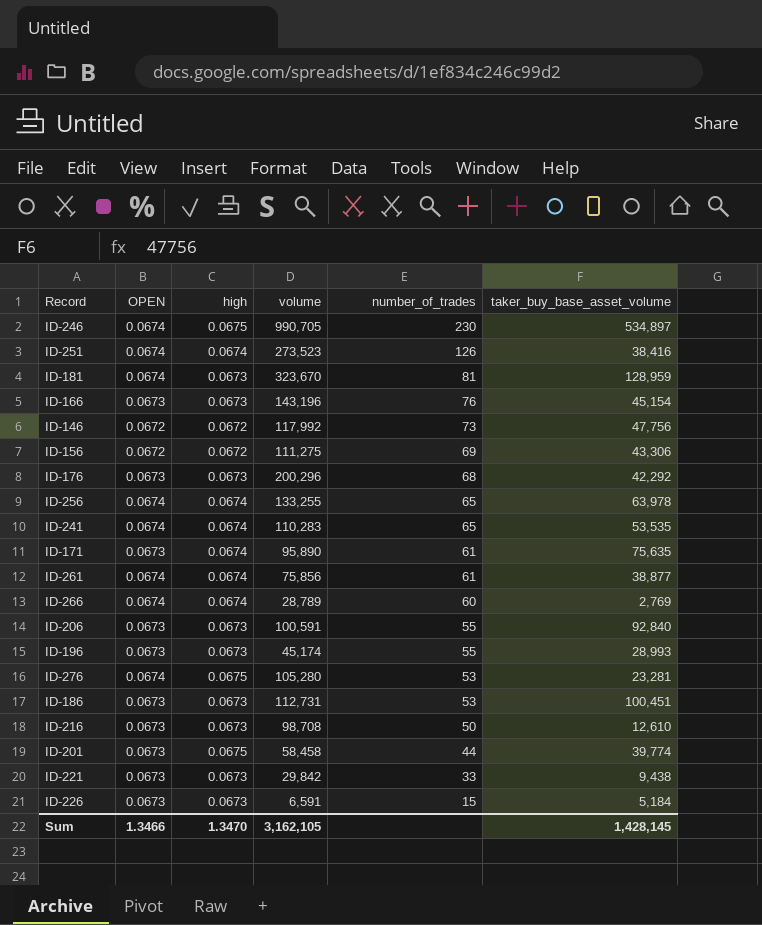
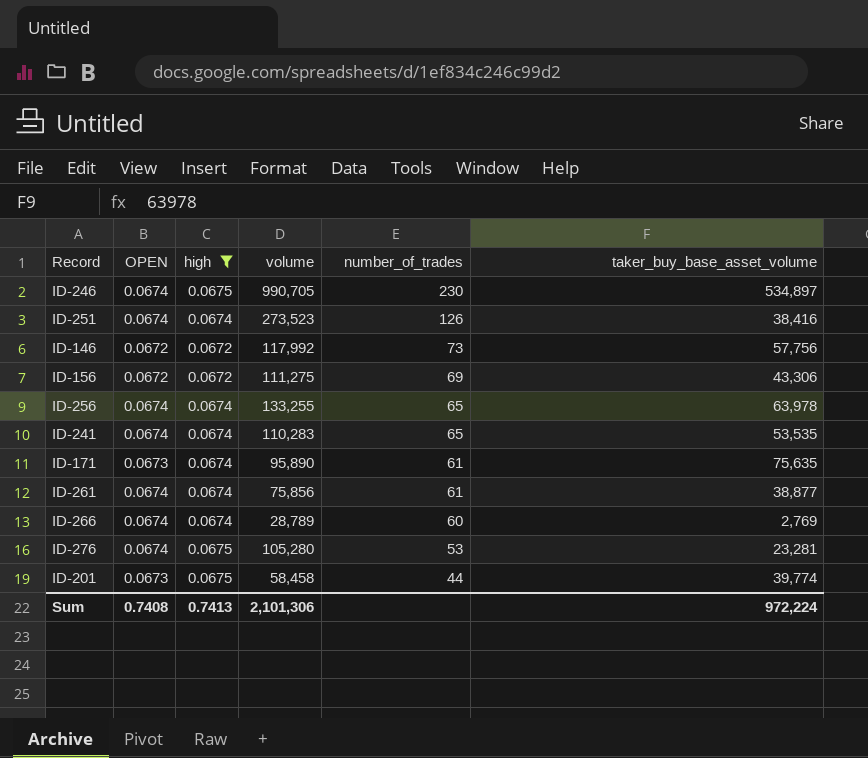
filter: none -> high != 0.0673
ID-146 | taker_buy_base_asset_volume: 47,756 -> 57,756
Sum | OPEN: 1.3466 -> 0.7408
Sum | high: 1.3470 -> 0.7413
Sum | volume: 3,162,105 -> 2,101,306
Sum | taker_buy_base_asset_volume: 1,428,145 -> 972,224

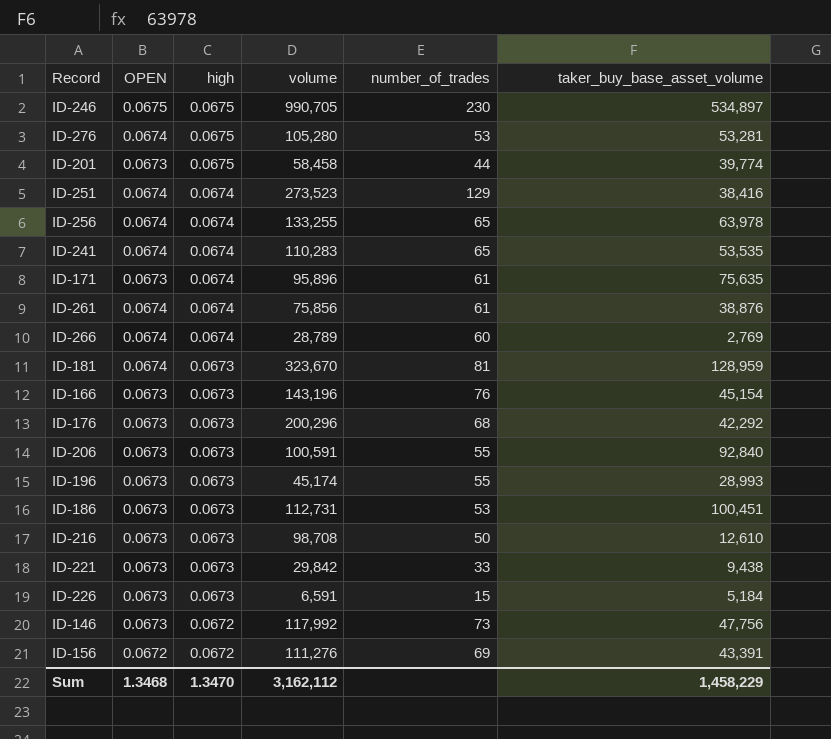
filter: high != 0.0673 -> none
row order: number_of_trades descending -> high descending
ID-246 | OPEN: 0.0674 -> 0.0675
ID-276 | taker_buy_base_asset_volume: 23,281 -> 53,281
ID-251 | number_of_trades: 126 -> 129
ID-171 | volume: 95,890 -> 95,896
ID-261 | taker_buy_base_asset_volume: 38,877 -> 38,876
ID-146 | OPEN: 0.0672 -> 0.0673
ID-146 | taker_buy_base_asset_volume: 57,756 -> 47,756
ID-156 | volume: 111,275 -> 111,276
ID-156 | taker_buy_base_asset_volume: 43,306 -> 43,391
Sum | OPEN: 0.7408 -> 1.3468
Sum | high: 0.7413 -> 1.3470
Sum | volume: 2,101,306 -> 3,162,112
Sum | taker_buy_base_asset_volume: 972,224 -> 1,458,229

